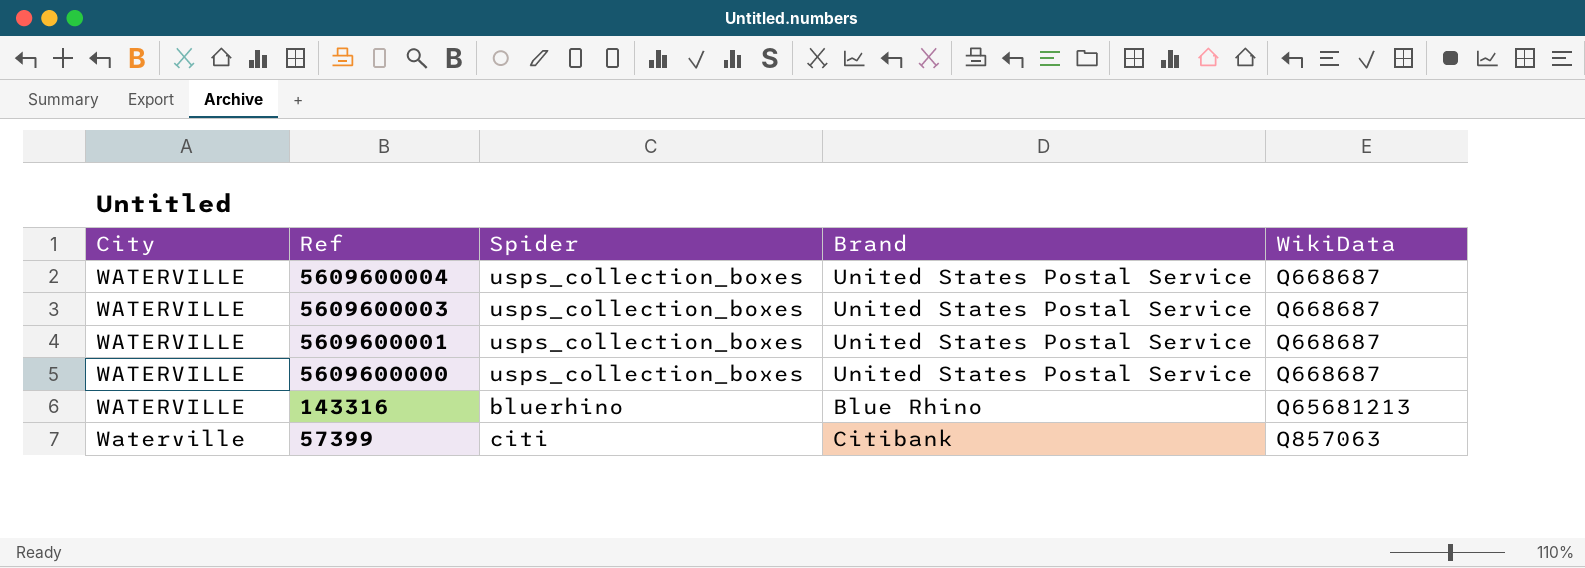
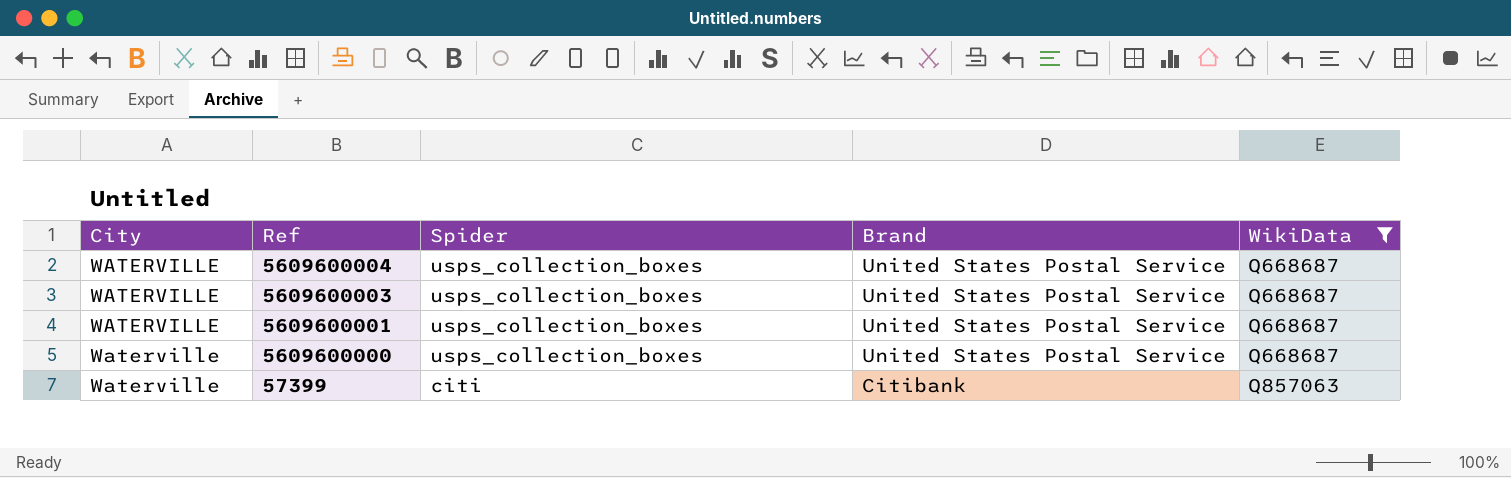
filter: none -> WikiData != Q65681213
5609600000 | City: WATERVILLE -> Waterville

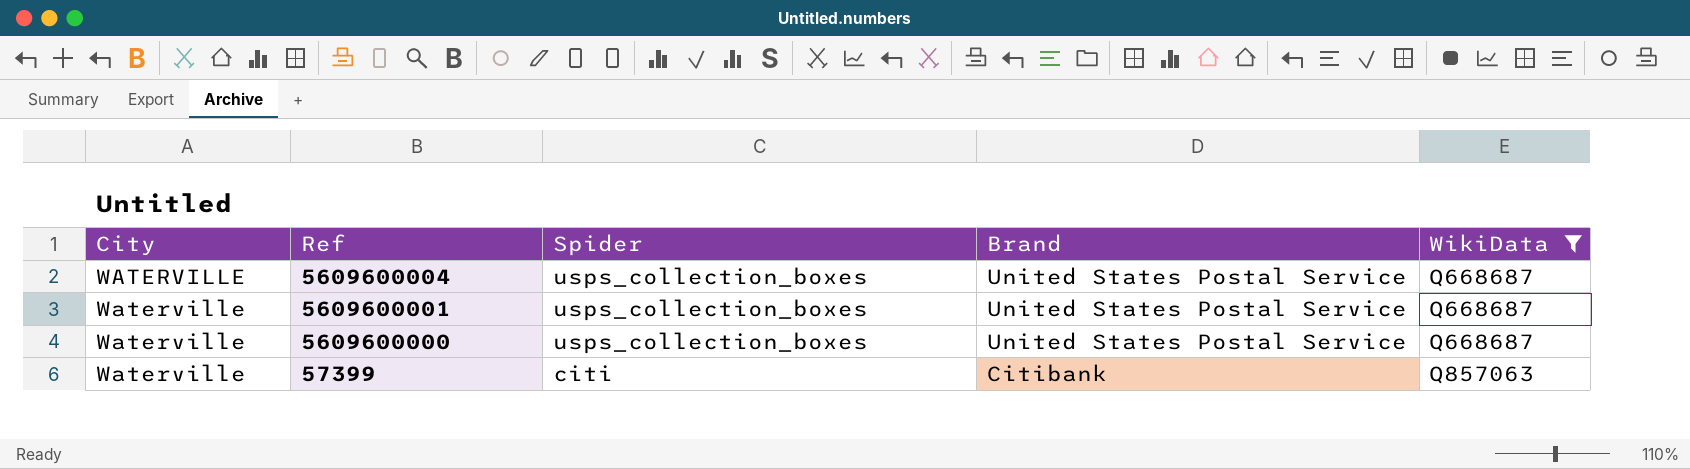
row 5609600003: WATERVILLE | usps_collection_boxes | United States Postal Service | Q668687 -> none
5609600001 | City: WATERVILLE -> Waterville

